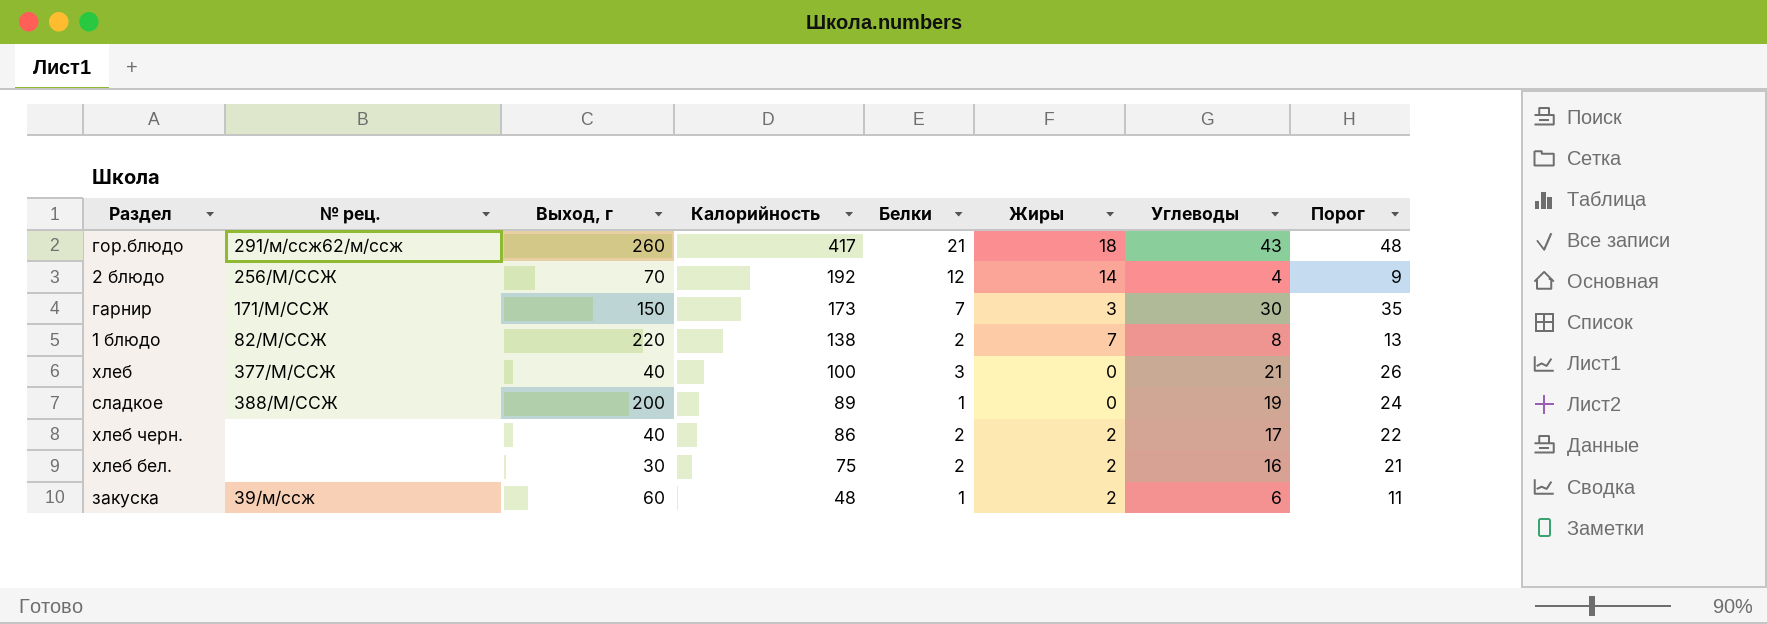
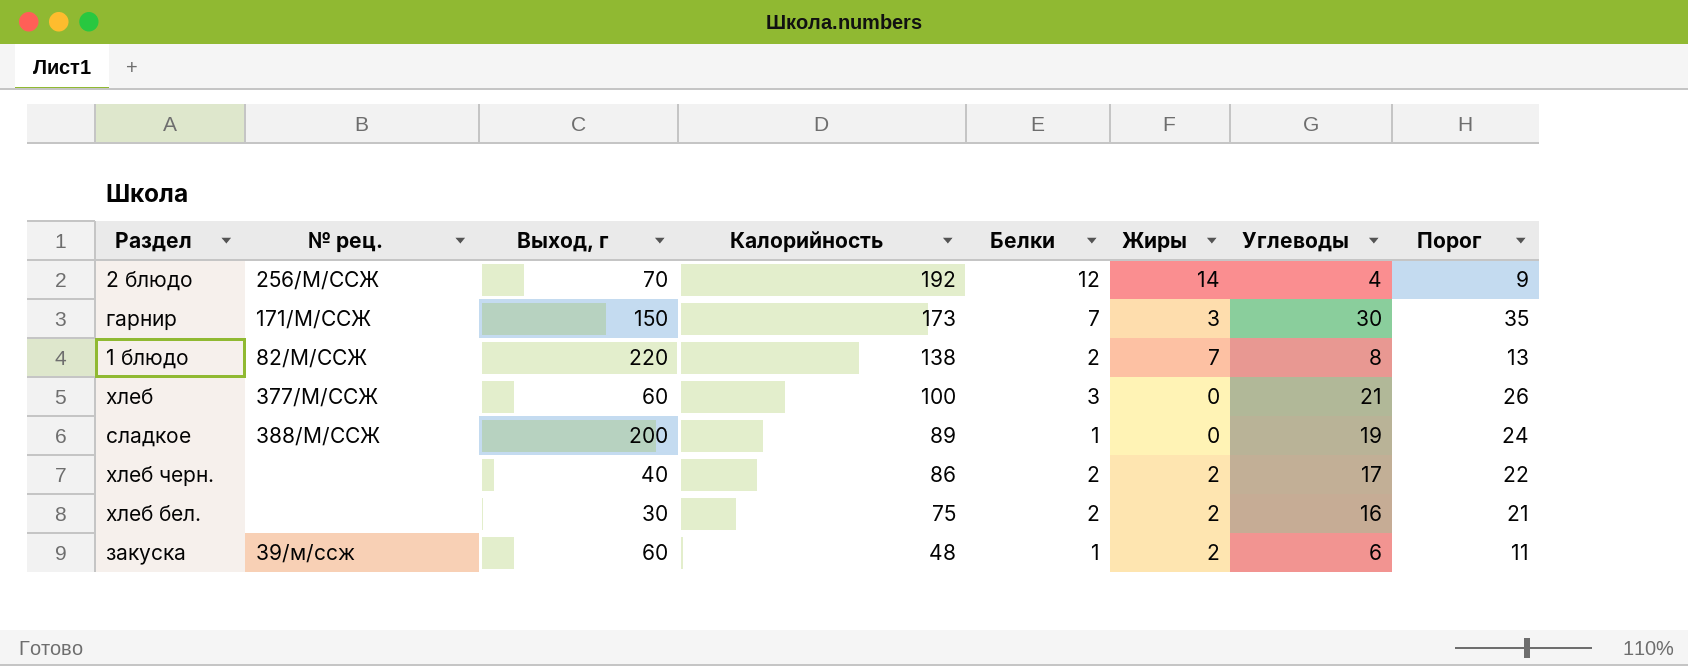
row гор.блюдо: 291/м/ссж62/м/ссж | 260 | 417 | 21 | 18 | 43 | 48 -> none
хлеб | Выход, г: 40 -> 60

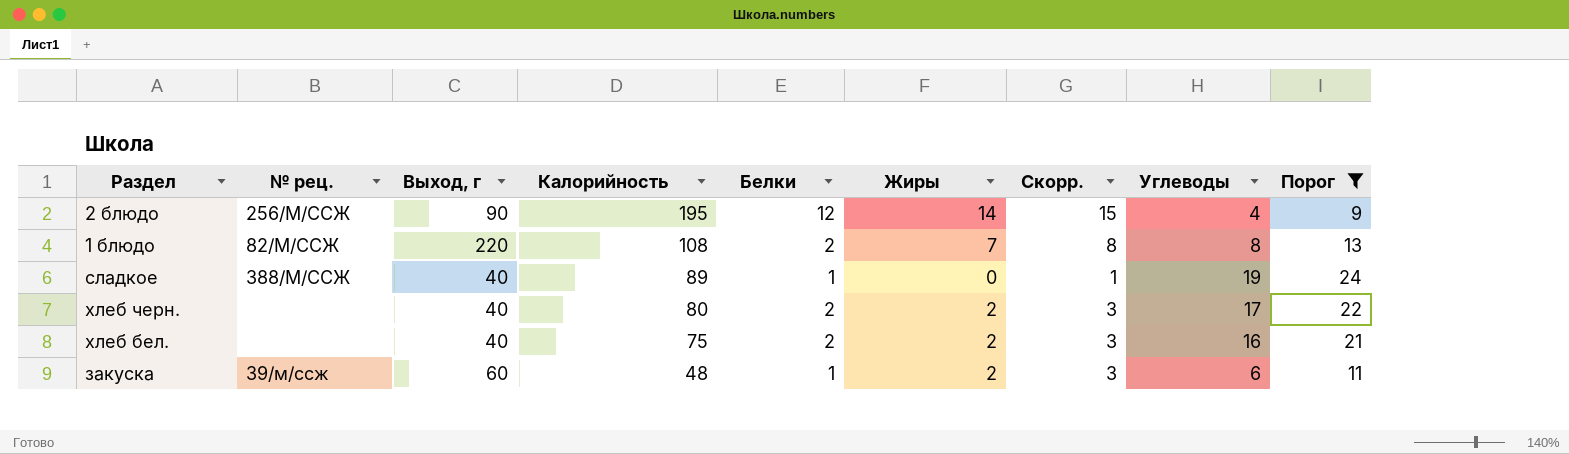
filter: none -> Порог <= 24
column Скорр. | formula: none -> [Жиры] + 1
2 блюдо | Выход, г: 70 -> 90
2 блюдо | Калорийность: 192 -> 195
1 блюдо | Калорийность: 138 -> 108
сладкое | Выход, г: 200 -> 40
хлеб черн. | Калорийность: 86 -> 80
хлеб бел. | Выход, г: 30 -> 40

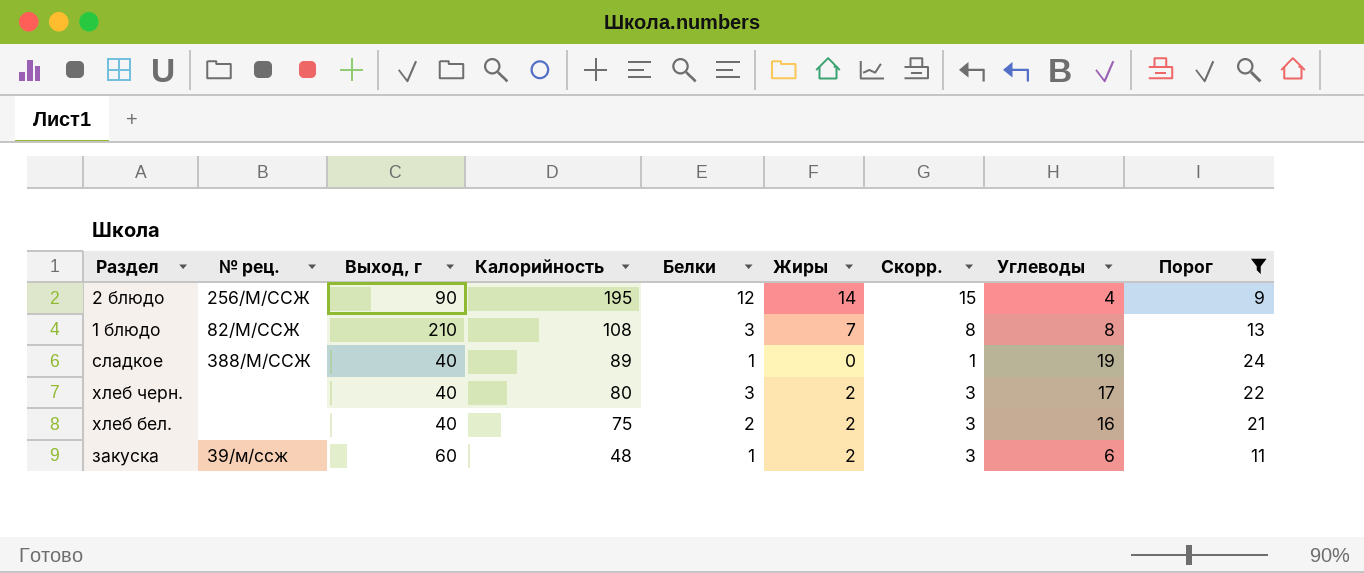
1 блюдо | Выход, г: 220 -> 210
1 блюдо | Белки: 2 -> 3
хлеб черн. | Белки: 2 -> 3

